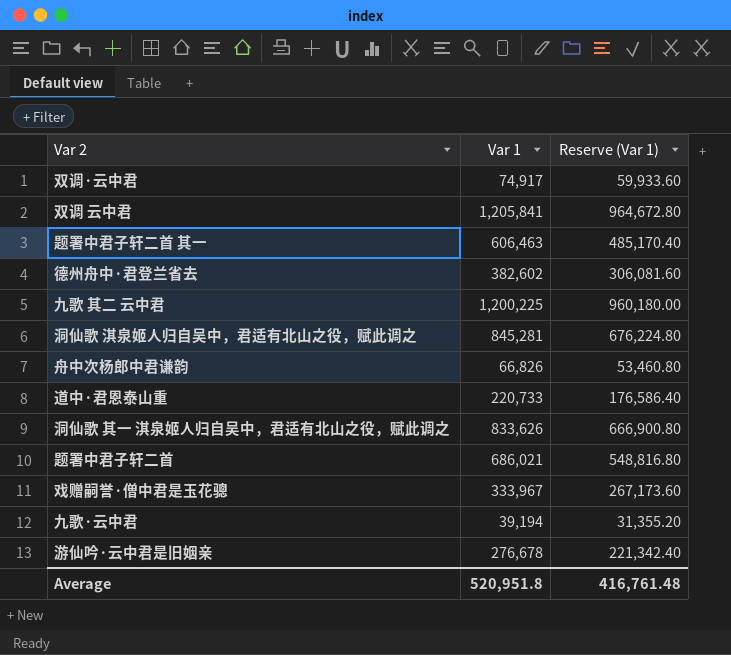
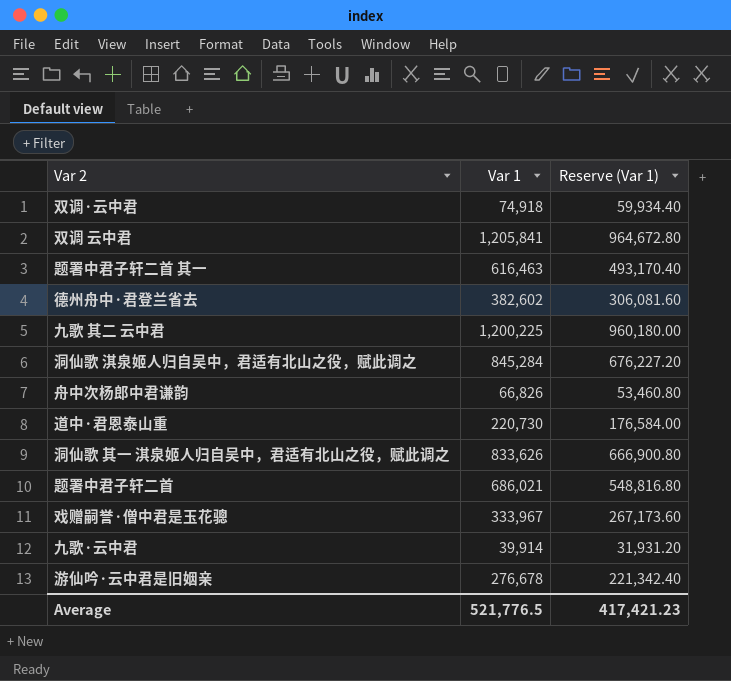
双调·云中君 | Var 1: 74,917 -> 74,918
双调·云中君 | Reserve (Var 1): 59,933.60 -> 59,934.40
题署中君子轩二首 其一 | Var 1: 606,463 -> 616,463
题署中君子轩二首 其一 | Reserve (Var 1): 485,170.40 -> 493,170.40
洞仙歌 淇泉姬人归自吴中，君适有北山之役，赋此调之 | Var 1: 845,281 -> 845,284
洞仙歌 淇泉姬人归自吴中，君适有北山之役，赋此调之 | Reserve (Var 1): 676,224.80 -> 676,227.20
道中·君恩泰山重 | Var 1: 220,733 -> 220,730
道中·君恩泰山重 | Reserve (Var 1): 176,586.40 -> 176,584.00
九歌·云中君 | Var 1: 39,194 -> 39,914
九歌·云中君 | Reserve (Var 1): 31,355.20 -> 31,931.20
Average | Var 1: 520,951.8 -> 521,776.5
Average | Reserve (Var 1): 416,761.48 -> 417,421.23

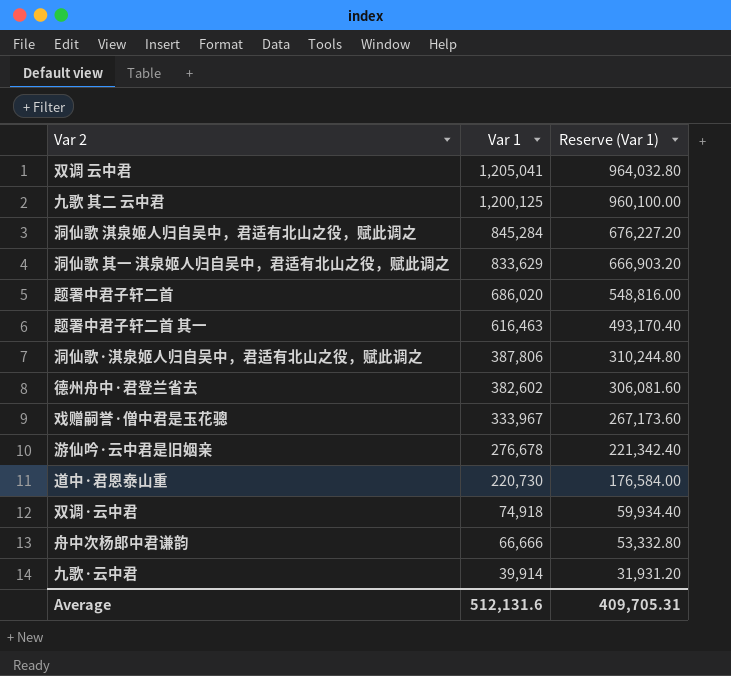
row order: none -> Var 1 descending
双调 云中君 | Var 1: 1,205,841 -> 1,205,041
双调 云中君 | Reserve (Var 1): 964,672.80 -> 964,032.80
九歌 其二 云中君 | Var 1: 1,200,225 -> 1,200,125
九歌 其二 云中君 | Reserve (Var 1): 960,180.00 -> 960,100.00
洞仙歌 其一 淇泉姬人归自吴中，君适有北山之役，赋此调之 | Var 1: 833,626 -> 833,629
洞仙歌 其一 淇泉姬人归自吴中，君适有北山之役，赋此调之 | Reserve (Var 1): 666,900.80 -> 666,903.20
题署中君子轩二首 | Var 1: 686,021 -> 686,020
题署中君子轩二首 | Reserve (Var 1): 548,816.80 -> 548,816.00
row 洞仙歌·淇泉姬人归自吴中，君适有北山之役，赋此调之: none -> 387,806 | 310,244.80
舟中次杨郎中君谦韵 | Var 1: 66,826 -> 66,666
舟中次杨郎中君谦韵 | Reserve (Var 1): 53,460.80 -> 53,332.80
Average | Var 1: 521,776.5 -> 512,131.6
Average | Reserve (Var 1): 417,421.23 -> 409,705.31

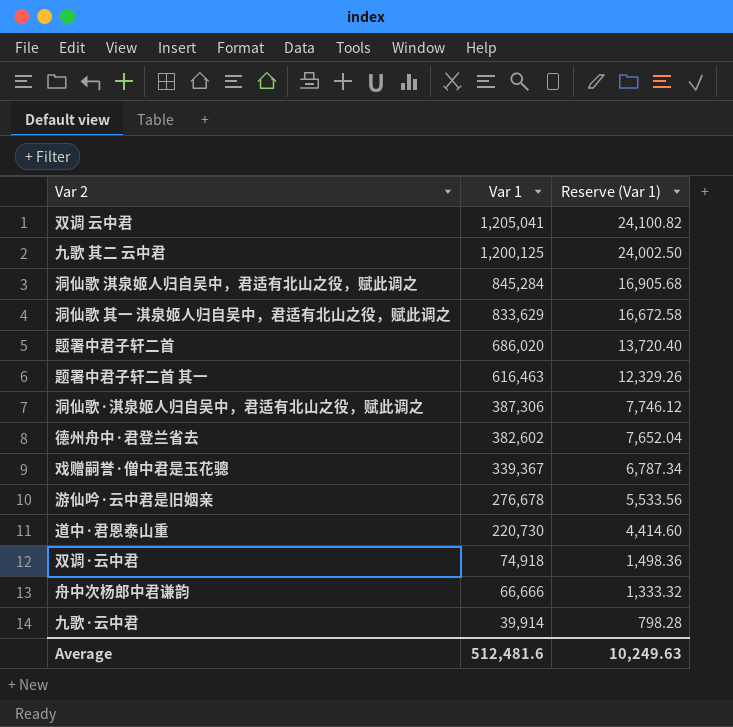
column Reserve (Var 1) | formula: [Var 1] * 0.8 -> [Var 1] * 0.02
洞仙歌·淇泉姬人归自吴中，君适有北山之役，赋此调之 | Var 1: 387,806 -> 387,306
戏赠嗣誉·僧中君是玉花骢 | Var 1: 333,967 -> 339,367
Average | Var 1: 512,131.6 -> 512,481.6
Average | Reserve (Var 1): 409,705.31 -> 10,249.63

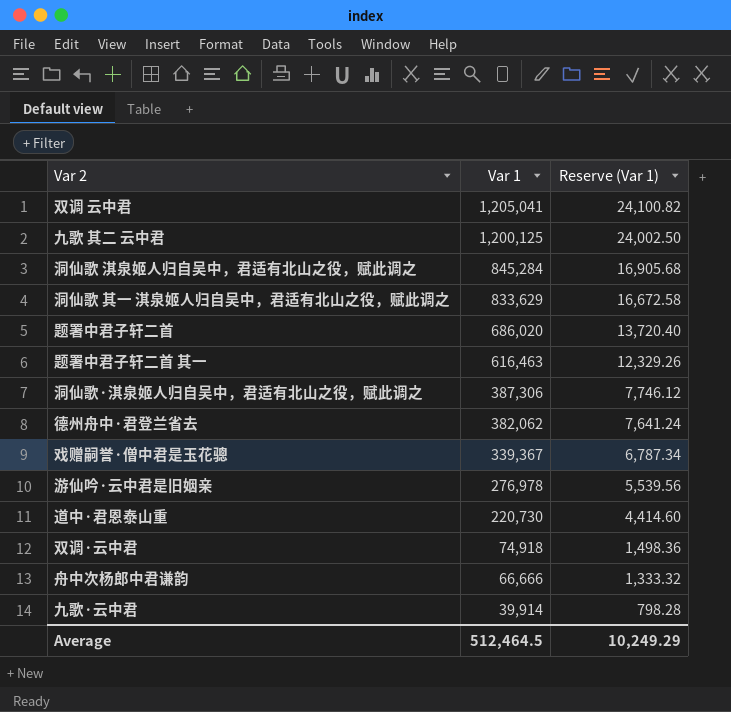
德州舟中·君登兰省去 | Var 1: 382,602 -> 382,062
德州舟中·君登兰省去 | Reserve (Var 1): 7,652.04 -> 7,641.24
游仙吟·云中君是旧姻亲 | Var 1: 276,678 -> 276,978
游仙吟·云中君是旧姻亲 | Reserve (Var 1): 5,533.56 -> 5,539.56
Average | Var 1: 512,481.6 -> 512,464.5
Average | Reserve (Var 1): 10,249.63 -> 10,249.29

